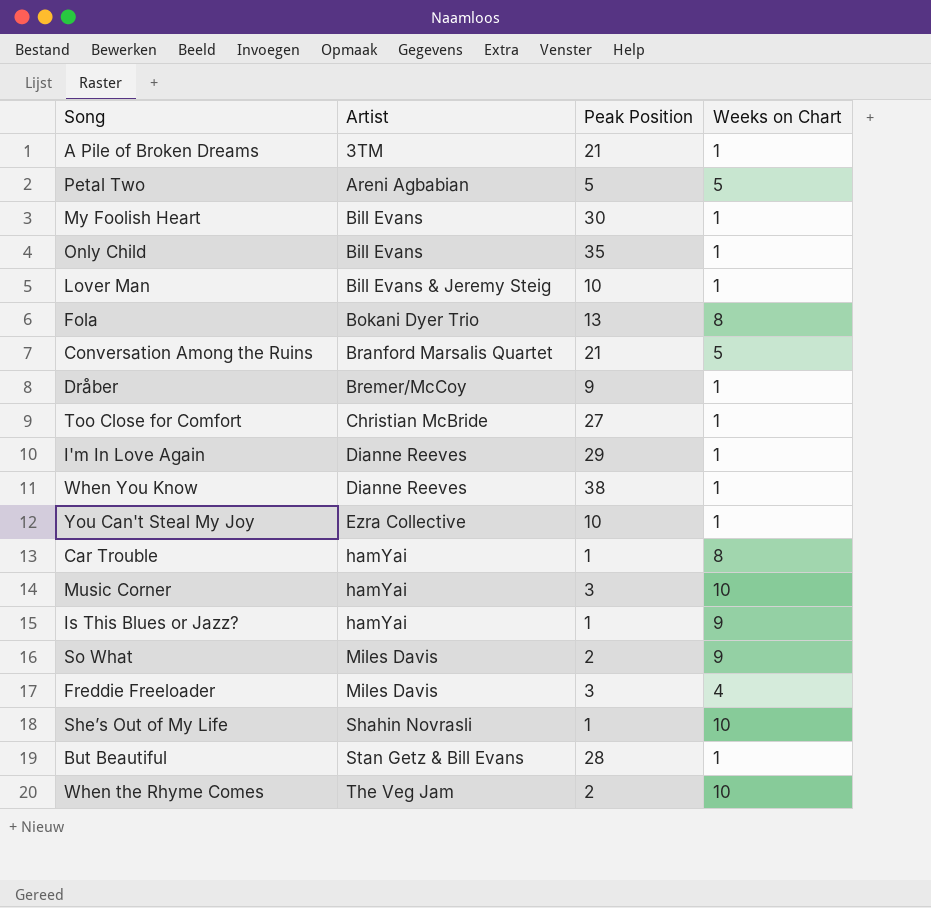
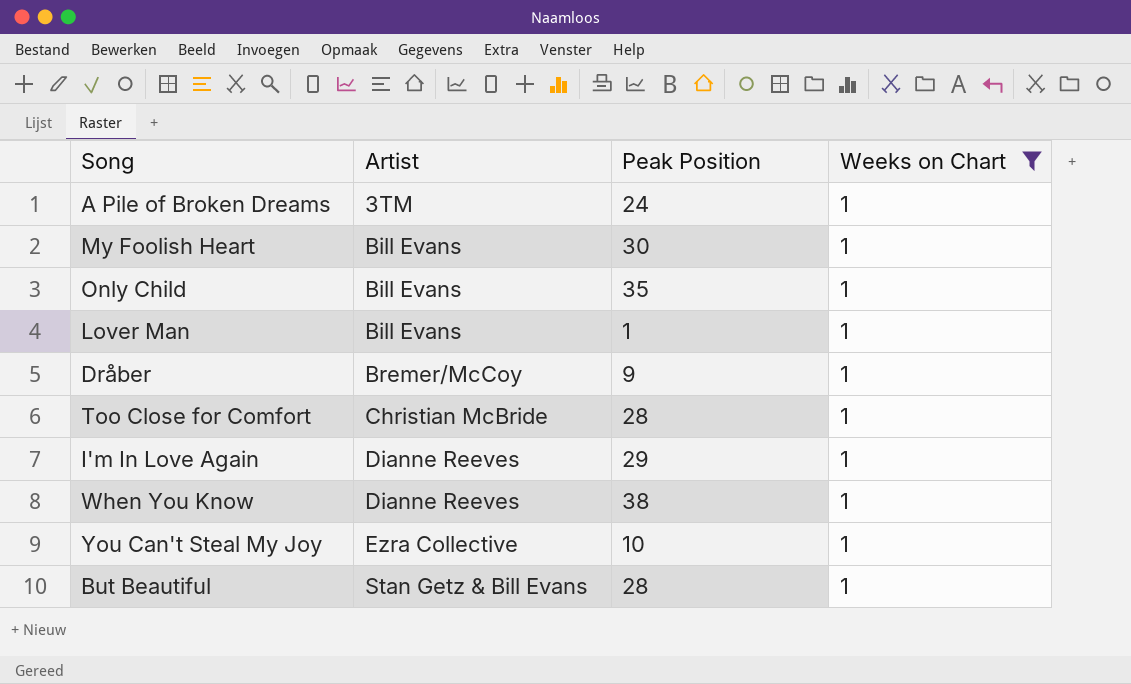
filter: none -> Weeks on Chart = 1
A Pile of Broken Dreams | Peak Position: 21 -> 24
Lover Man | Artist: Bill Evans & Jeremy Steig -> Bill Evans
Lover Man | Peak Position: 10 -> 1
Too Close for Comfort | Peak Position: 27 -> 28

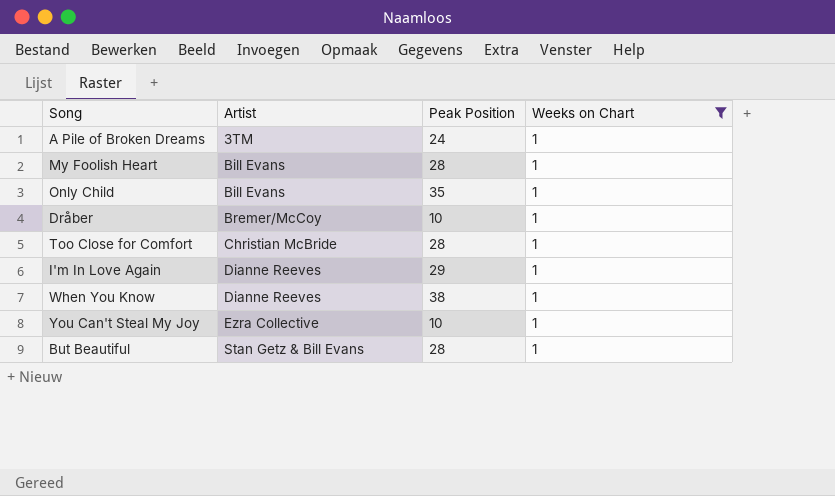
row Lover Man: Bill Evans | 1 | 1 -> none
My Foolish Heart | Peak Position: 30 -> 28
Dråber | Peak Position: 9 -> 10

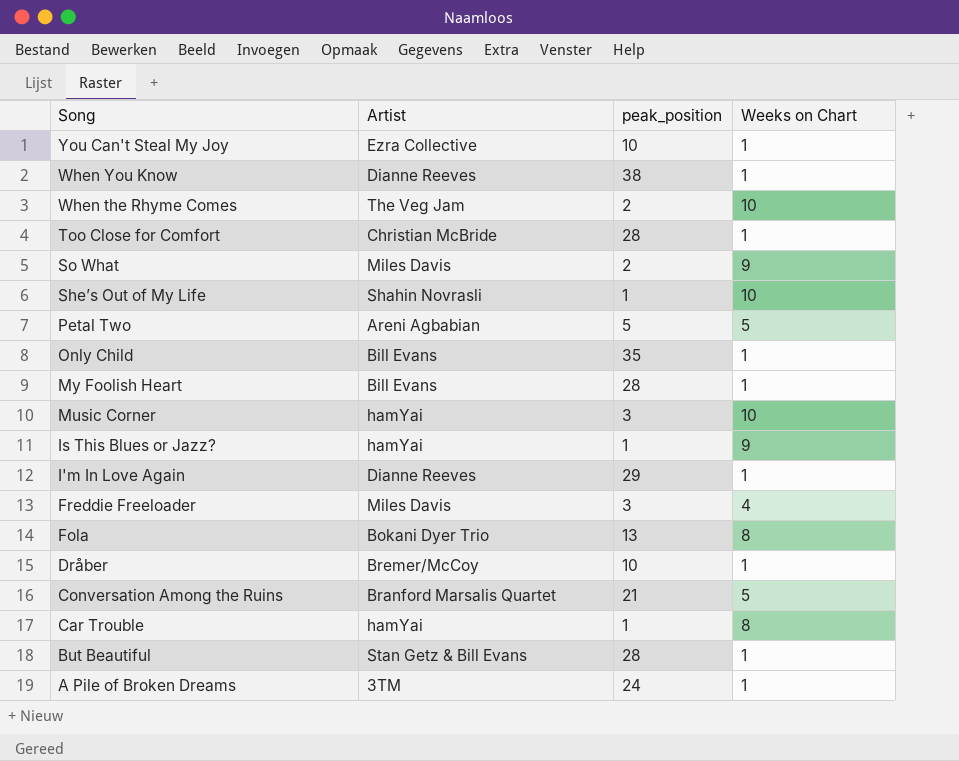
filter: Weeks on Chart = 1 -> none
row order: Artist ascending -> Song descending
column name: Peak Position -> peak_position

